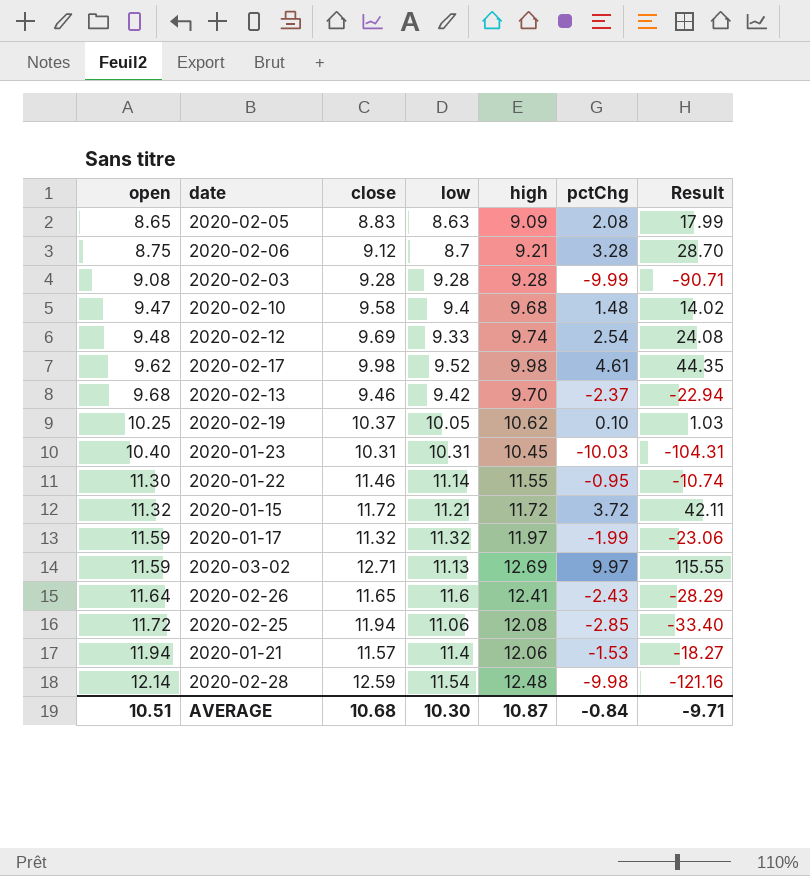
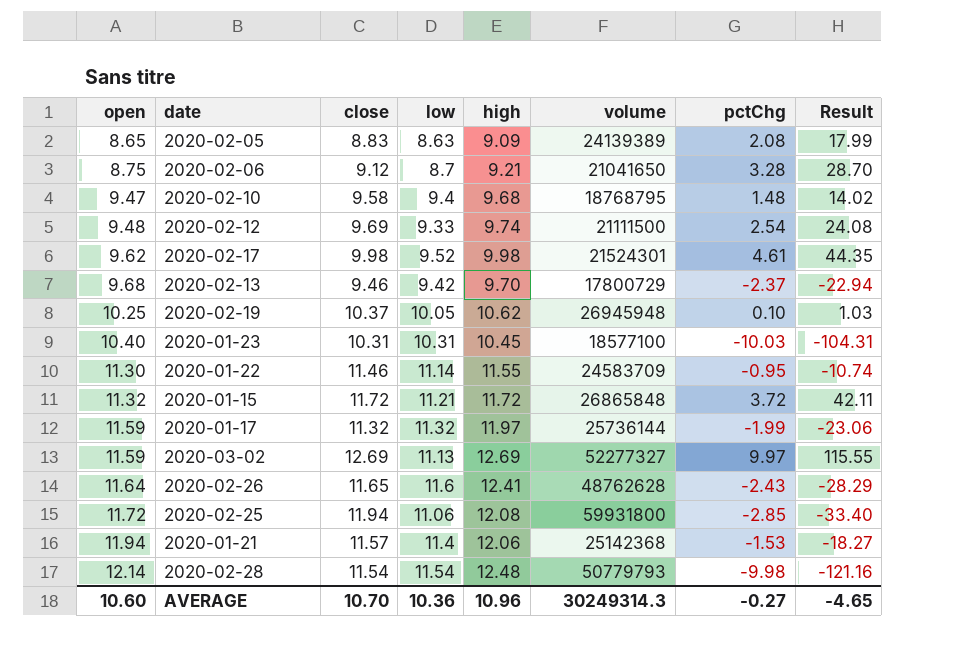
column volume | position: none -> 6
row 2020-02-03: 9.08 | 9.28 | 9.28 | 9.28 | -9.99 | -90.71 -> none
2020-03-02 | close: 12.71 -> 12.69
2020-02-28 | close: 12.59 -> 11.54
AVERAGE | open: 10.51 -> 10.60
AVERAGE | close: 10.68 -> 10.70
AVERAGE | low: 10.30 -> 10.36
AVERAGE | high: 10.87 -> 10.96
AVERAGE | pctChg: -0.84 -> -0.27
AVERAGE | Result: -9.71 -> -4.65

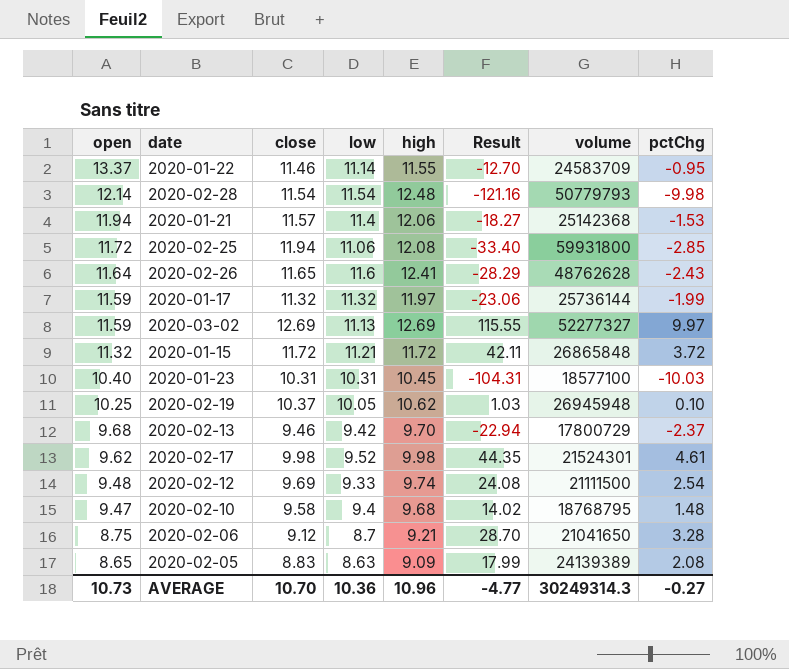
row order: open ascending -> open descending
column Result | position: 8 -> 6
2020-01-22 | open: 11.30 -> 13.37
2020-01-22 | Result: -10.74 -> -12.70
AVERAGE | open: 10.60 -> 10.73
AVERAGE | Result: -4.65 -> -4.77

